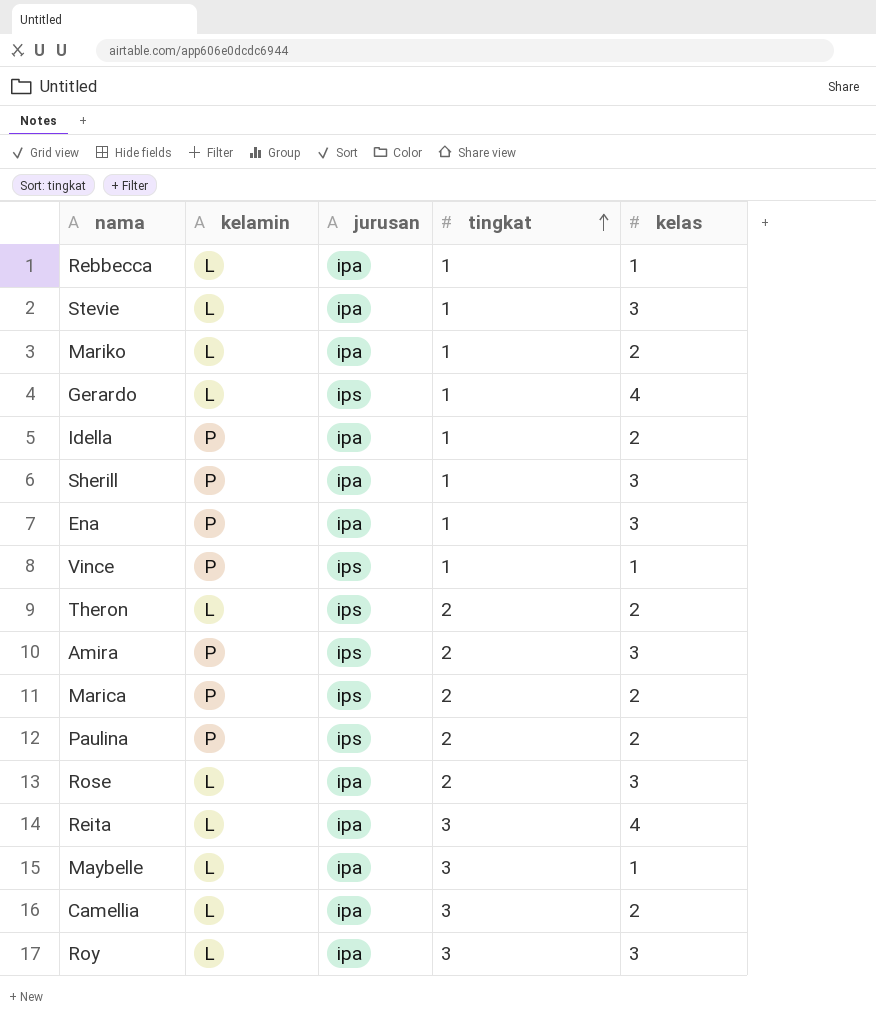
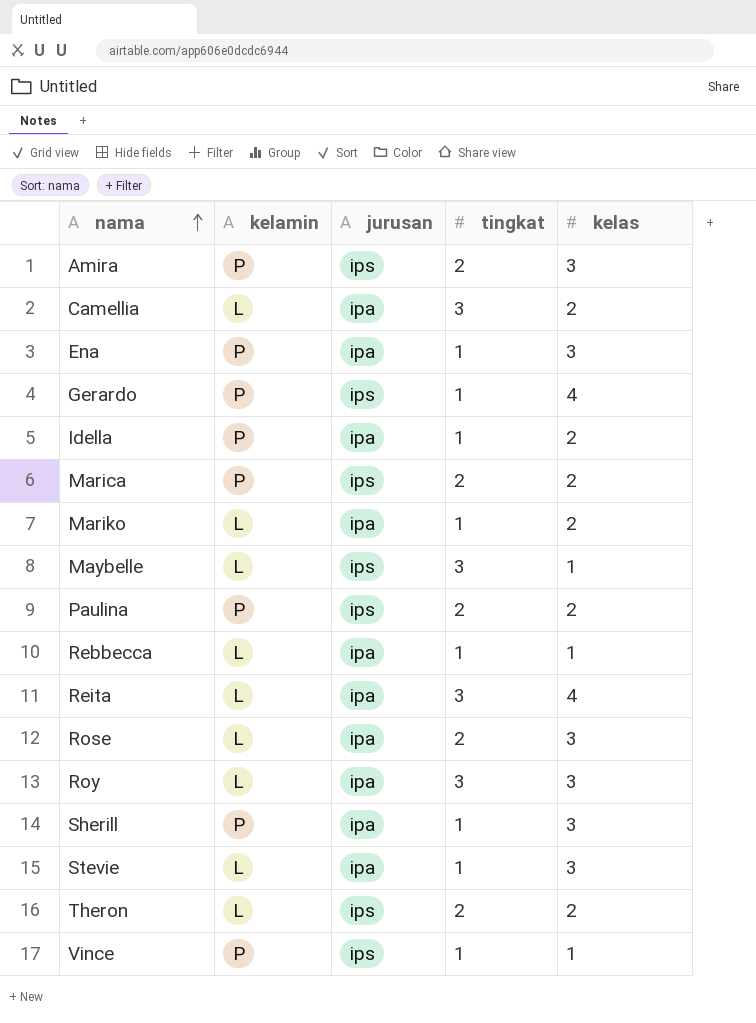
row order: tingkat ascending -> nama ascending
Gerardo | kelamin: L -> P
Maybelle | jurusan: ipa -> ips

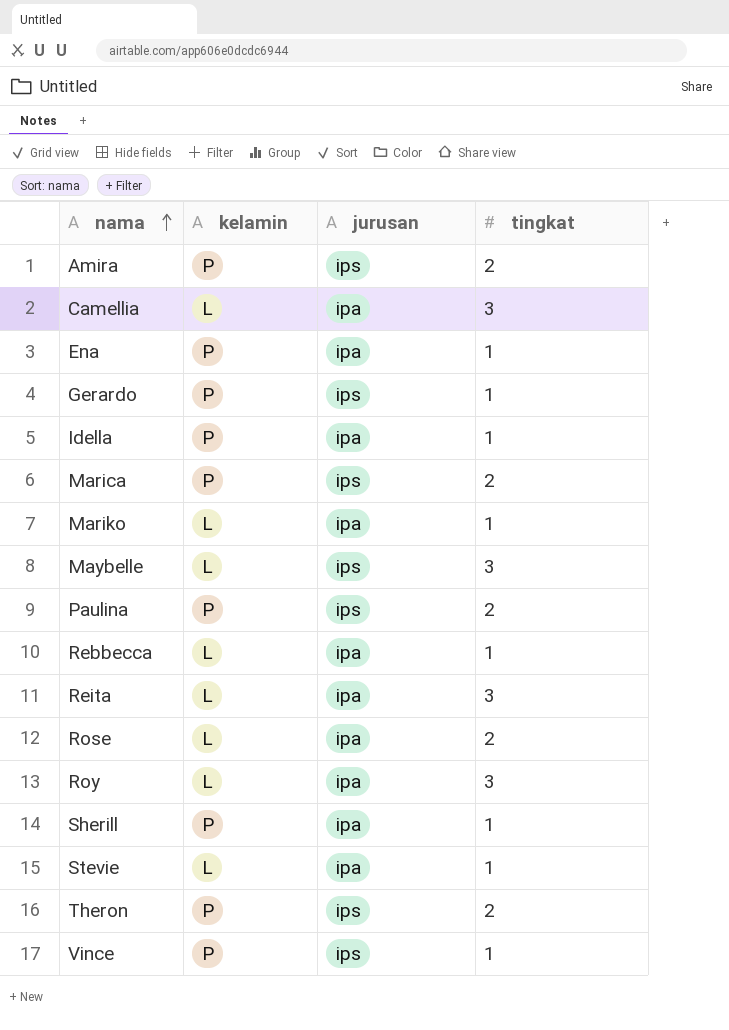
column kelas | position: 5 -> none
Theron | kelamin: L -> P

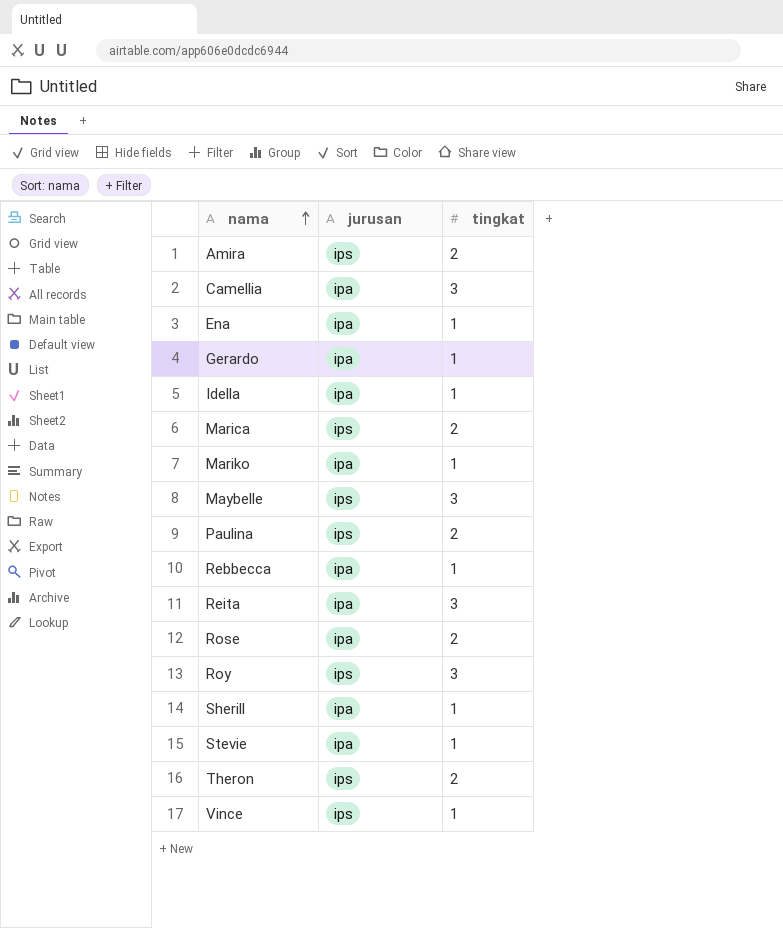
column kelamin | position: 2 -> none
Gerardo | jurusan: ips -> ipa
Roy | jurusan: ipa -> ips

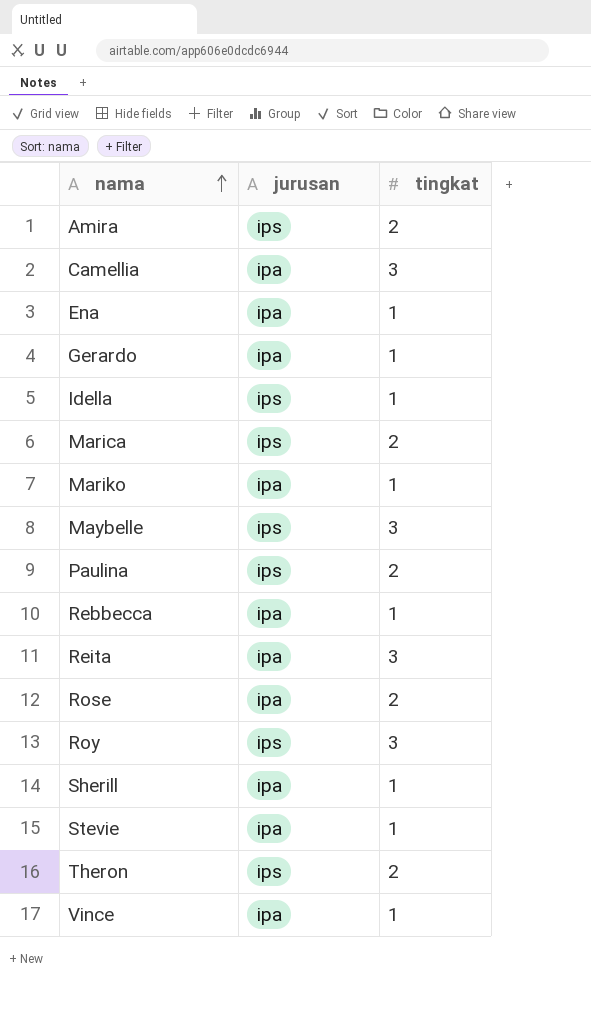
Idella | jurusan: ipa -> ips
Vince | jurusan: ips -> ipa

